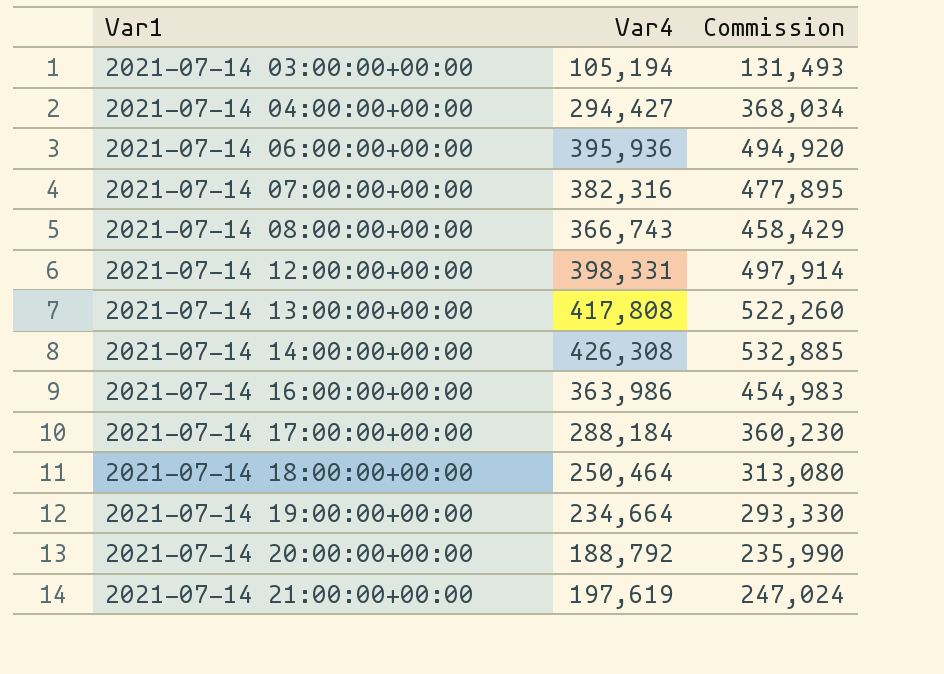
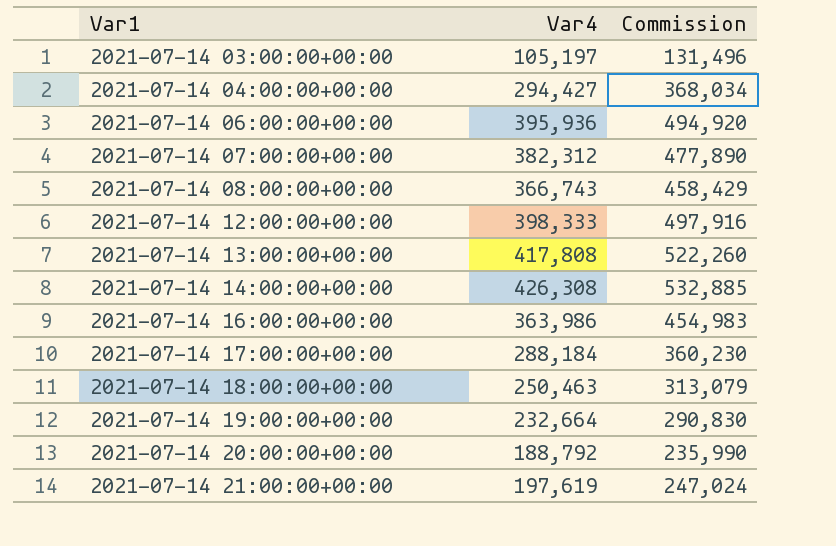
2021-07-14 03:00:00+00:00 | Var4: 105,194 -> 105,197
2021-07-14 03:00:00+00:00 | Commission: 131,493 -> 131,496
2021-07-14 07:00:00+00:00 | Var4: 382,316 -> 382,312
2021-07-14 07:00:00+00:00 | Commission: 477,895 -> 477,890
2021-07-14 12:00:00+00:00 | Var4: 398,331 -> 398,333
2021-07-14 12:00:00+00:00 | Commission: 497,914 -> 497,916
2021-07-14 18:00:00+00:00 | Var4: 250,464 -> 250,463
2021-07-14 18:00:00+00:00 | Commission: 313,080 -> 313,079
2021-07-14 19:00:00+00:00 | Var4: 234,664 -> 232,664
2021-07-14 19:00:00+00:00 | Commission: 293,330 -> 290,830

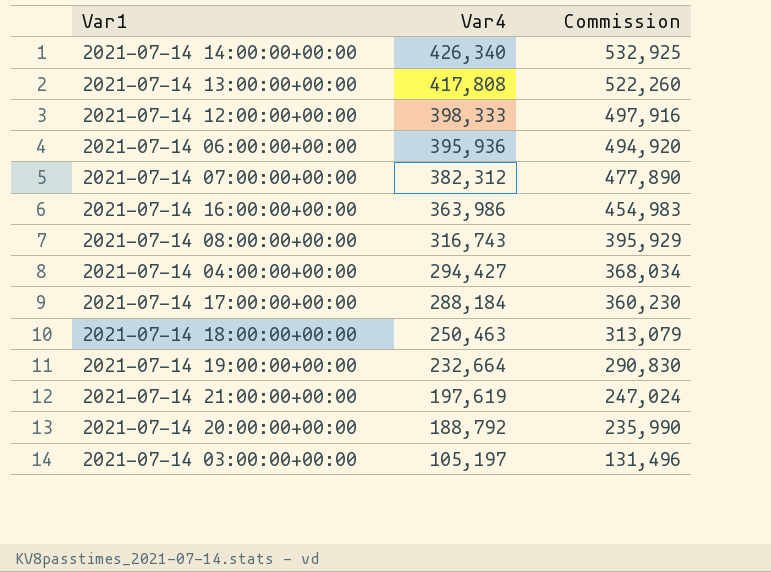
row order: Var1 ascending -> Var4 descending
2021-07-14 14:00:00+00:00 | Var4: 426,308 -> 426,340
2021-07-14 14:00:00+00:00 | Commission: 532,885 -> 532,925
2021-07-14 08:00:00+00:00 | Var4: 366,743 -> 316,743
2021-07-14 08:00:00+00:00 | Commission: 458,429 -> 395,929

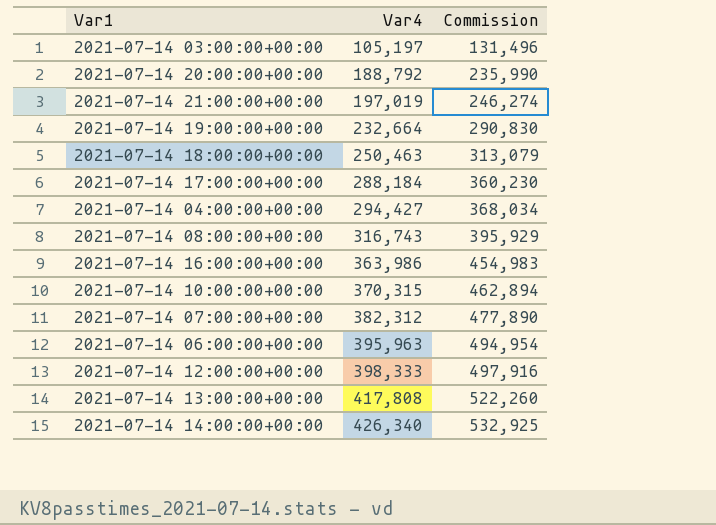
row order: Var4 descending -> Var4 ascending
2021-07-14 21:00:00+00:00 | Var4: 197,619 -> 197,019
2021-07-14 21:00:00+00:00 | Commission: 247,024 -> 246,274
row 2021-07-14 10:00:00+00:00: none -> 370,315 | 462,894
2021-07-14 06:00:00+00:00 | Var4: 395,936 -> 395,963
2021-07-14 06:00:00+00:00 | Commission: 494,920 -> 494,954

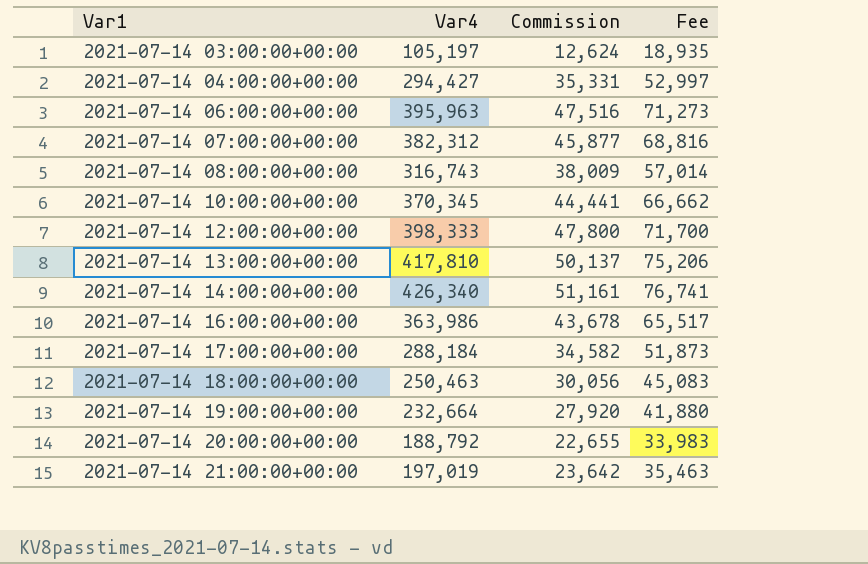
row order: Var4 ascending -> Var1 ascending
column Commission | formula: [Var4] * 1.25 -> [Var4] * 0.12
column Fee | formula: none -> [Var4] * 0.18
2021-07-14 10:00:00+00:00 | Var4: 370,315 -> 370,345
2021-07-14 13:00:00+00:00 | Var4: 417,808 -> 417,810

